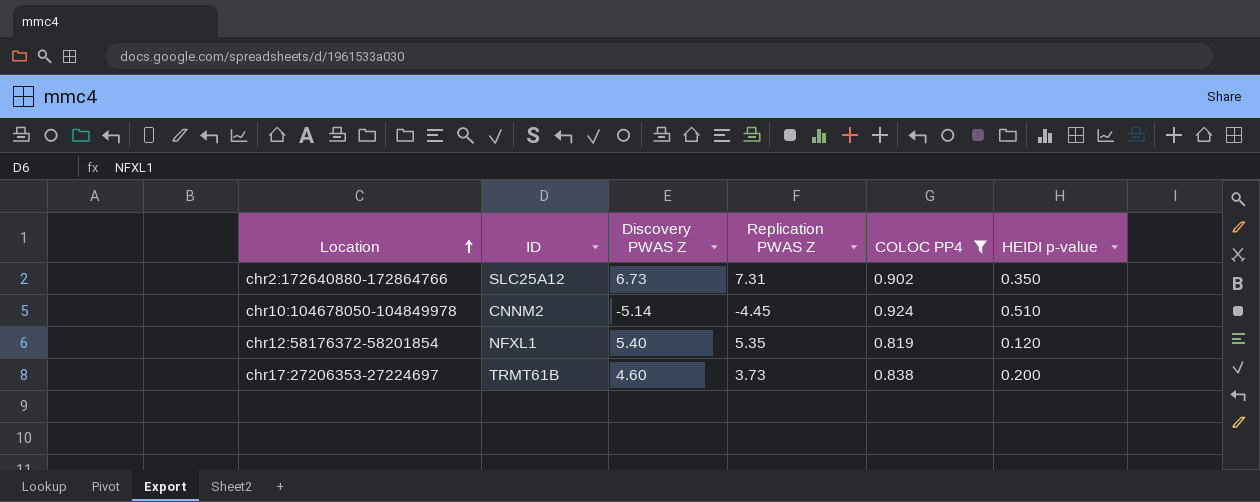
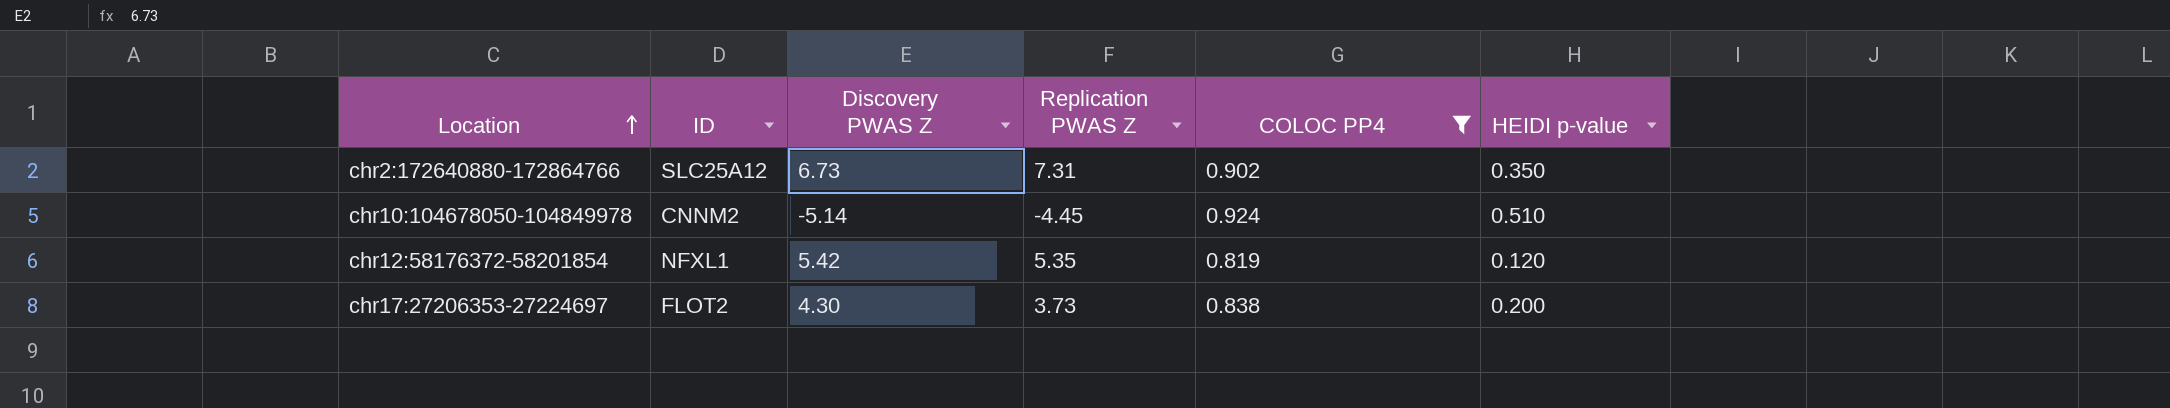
chr12:58176372-58201854 | Discovery PWAS Z: 5.40 -> 5.42
chr17:27206353-27224697 | ID: TRMT61B -> FLOT2
chr17:27206353-27224697 | Discovery PWAS Z: 4.60 -> 4.30

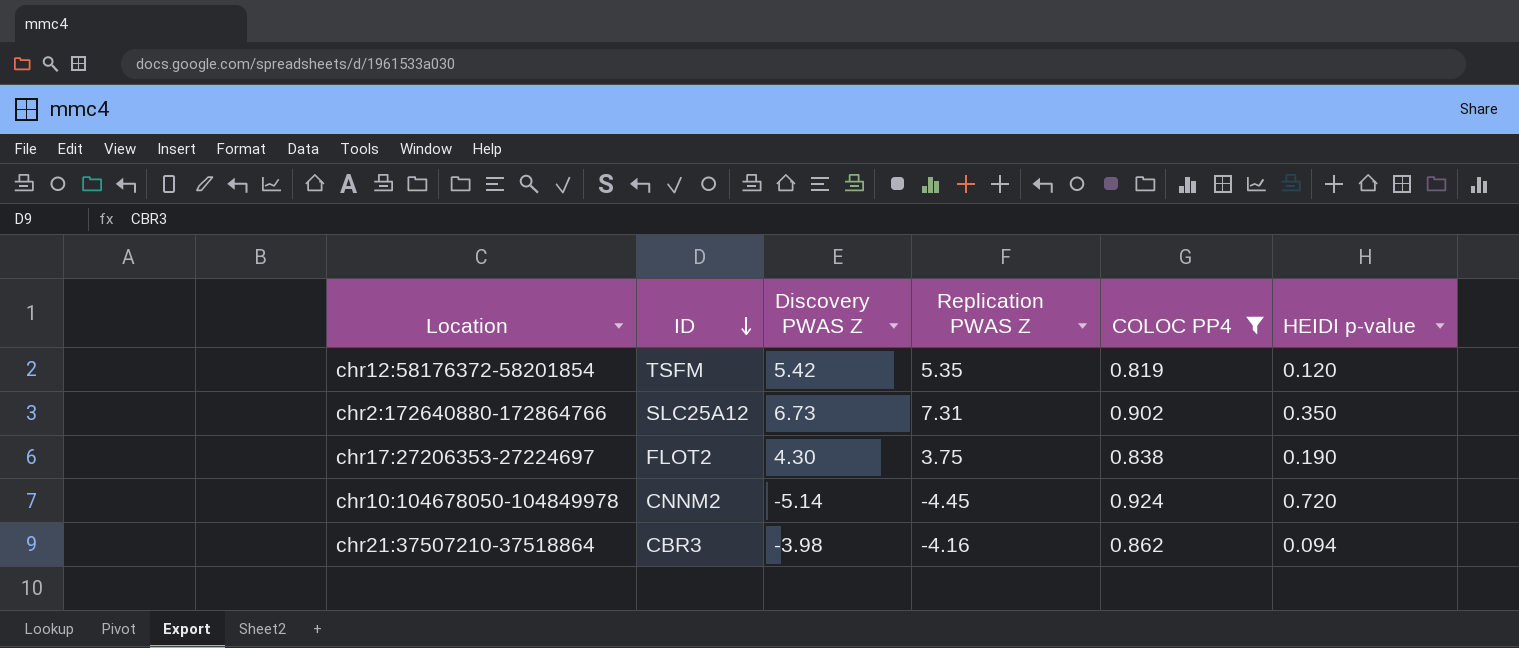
row order: Location ascending -> ID descending
chr12:58176372-58201854 | ID: NFXL1 -> TSFM
chr17:27206353-27224697 | Replication PWAS Z: 3.73 -> 3.75
chr17:27206353-27224697 | HEIDI p-value: 0.200 -> 0.190
chr10:104678050-104849978 | HEIDI p-value: 0.510 -> 0.720
row chr21:37507210-37518864: none -> CBR3 | -3.98 | -4.16 | 0.862 | 0.094

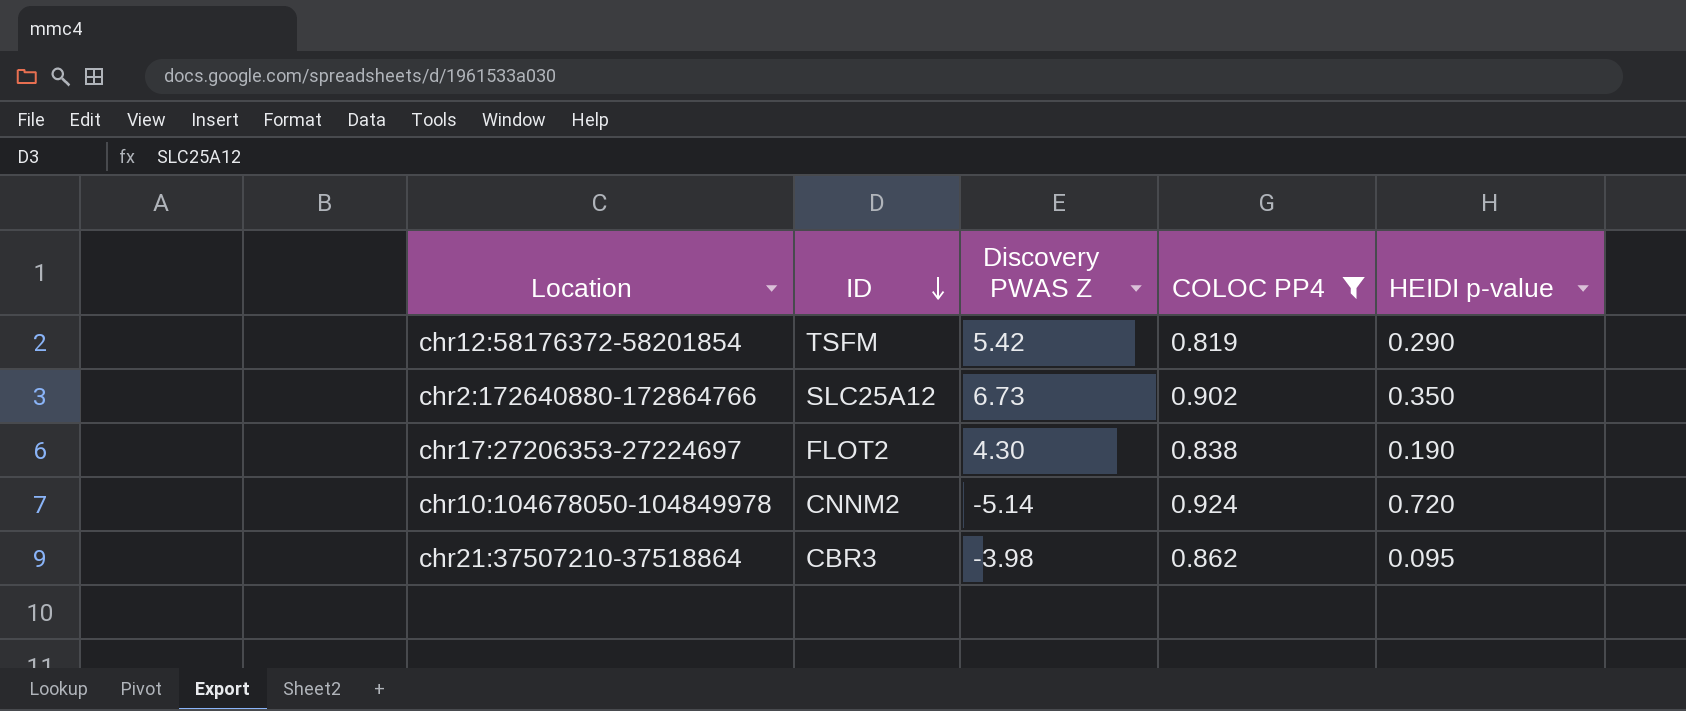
column Replication PWAS Z | position: 4 -> none
chr12:58176372-58201854 | HEIDI p-value: 0.120 -> 0.290
chr21:37507210-37518864 | HEIDI p-value: 0.094 -> 0.095

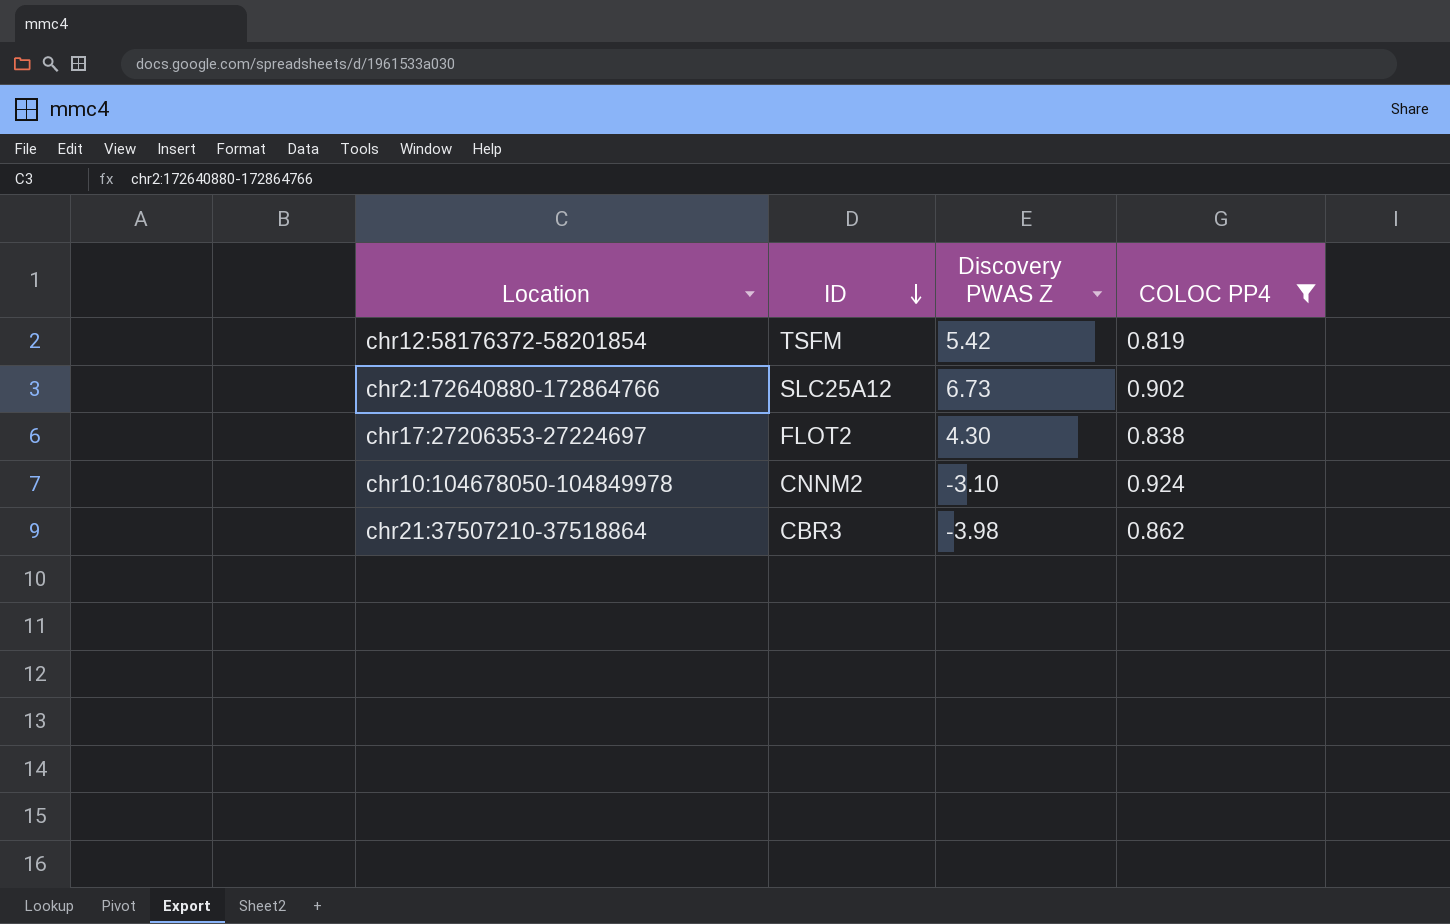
column HEIDI p-value | position: 5 -> none
chr10:104678050-104849978 | Discovery PWAS Z: -5.14 -> -3.10

